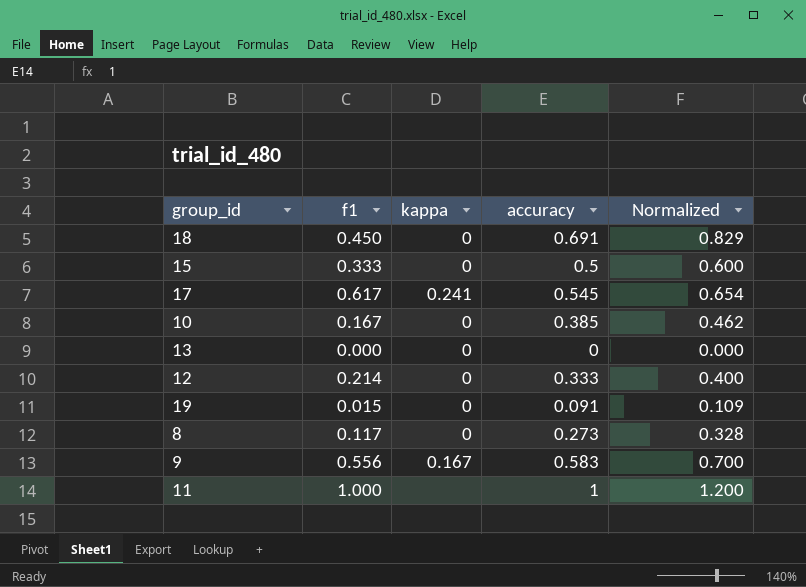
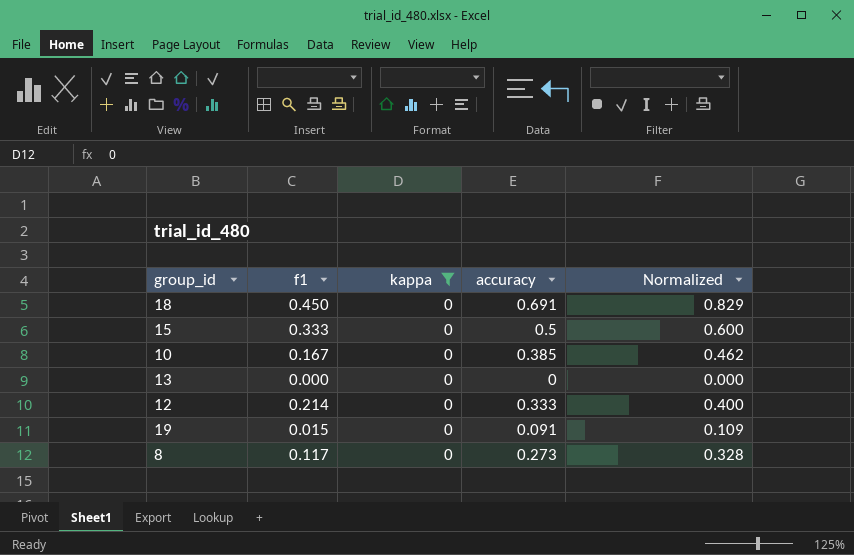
filter: none -> kappa = 0

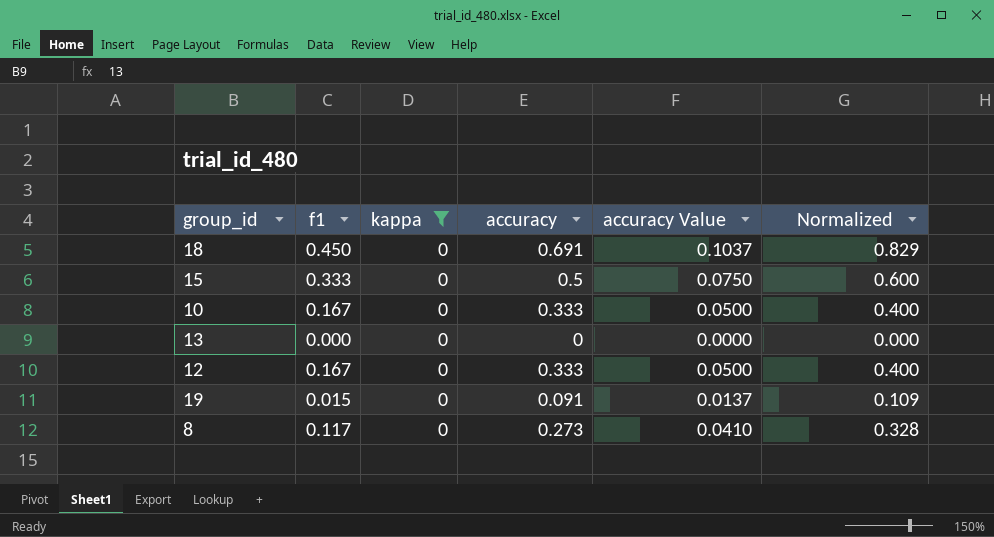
column accuracy Value | formula: none -> [accuracy] * 0.15
10 | accuracy: 0.385 -> 0.333
10 | Normalized: 0.462 -> 0.400
12 | f1: 0.214 -> 0.167

